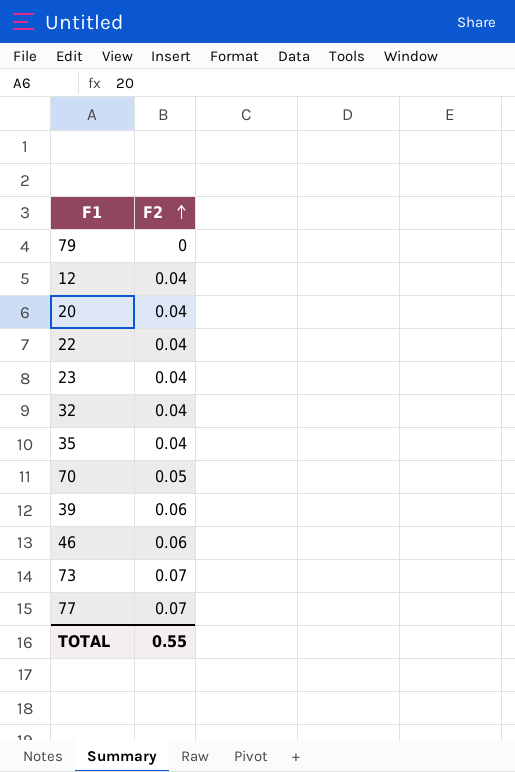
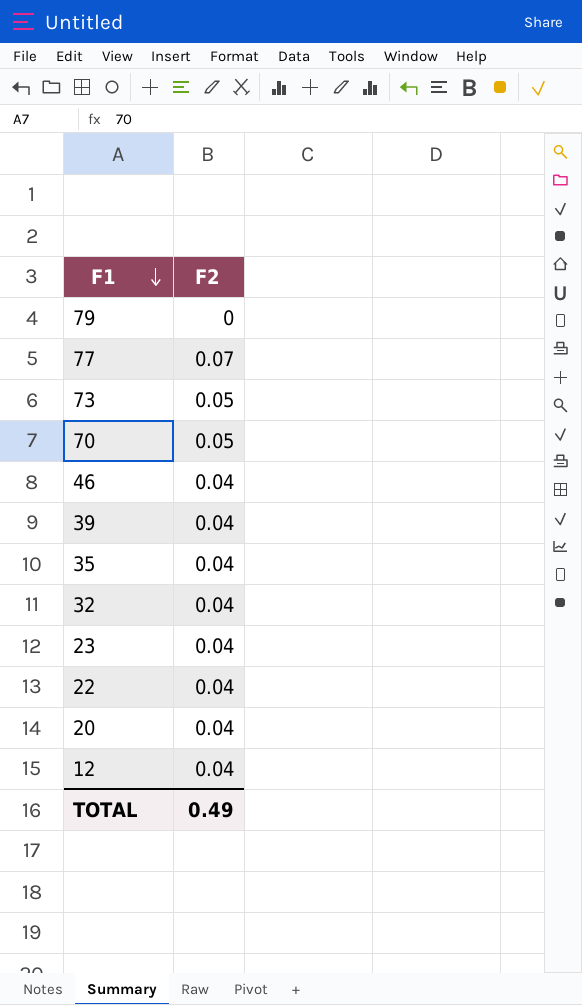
row order: F2 ascending -> F1 descending
73 | F2: 0.07 -> 0.05
46 | F2: 0.06 -> 0.04
39 | F2: 0.06 -> 0.04
TOTAL | F2: 0.55 -> 0.49

